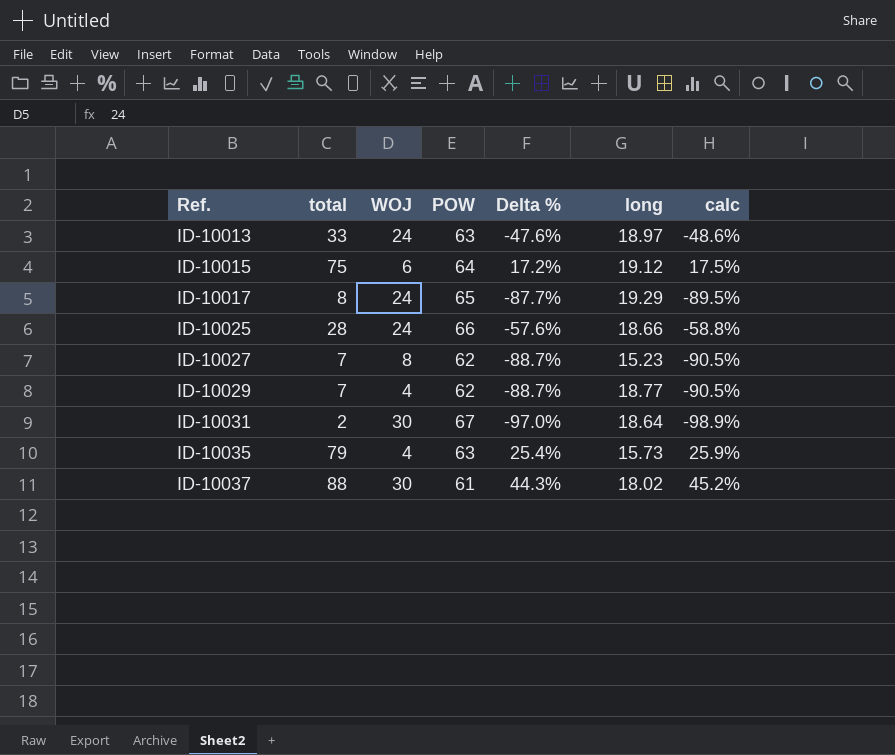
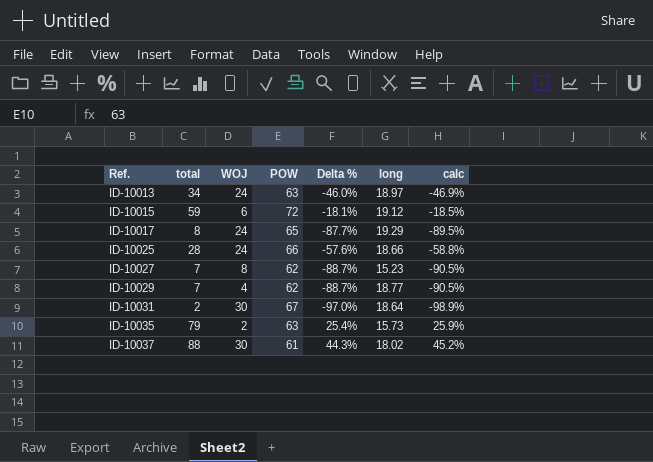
ID-10013 | total: 33 -> 34
ID-10013 | Delta %: -47.6% -> -46.0%
ID-10013 | calc: -48.6% -> -46.9%
ID-10015 | total: 75 -> 59
ID-10015 | POW: 64 -> 72
ID-10015 | Delta %: 17.2% -> -18.1%
ID-10015 | calc: 17.5% -> -18.5%
ID-10035 | WOJ: 4 -> 2

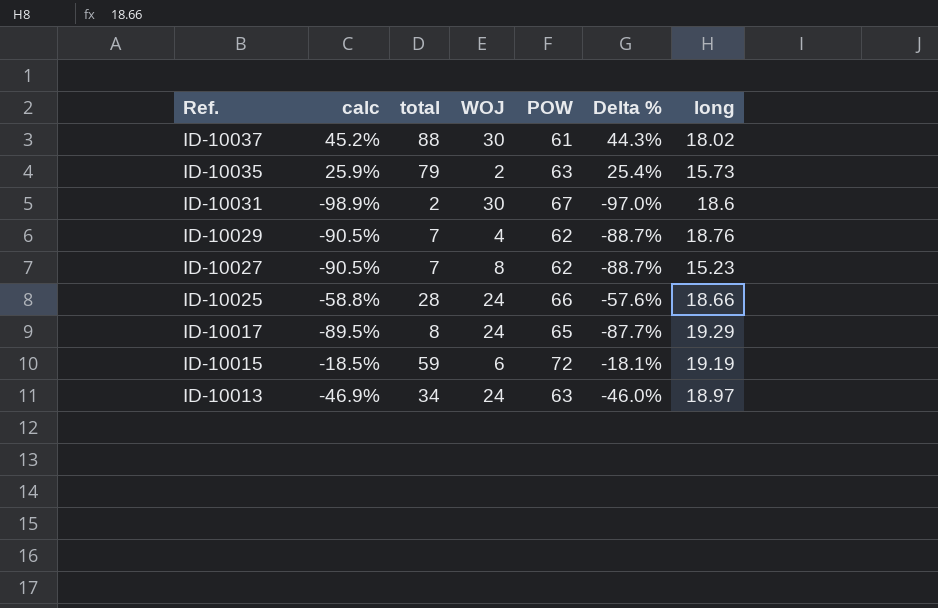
row order: Ref. ascending -> Ref. descending
column calc | position: 7 -> 2
ID-10031 | long: 18.64 -> 18.6
ID-10029 | long: 18.77 -> 18.76
ID-10015 | long: 19.12 -> 19.19

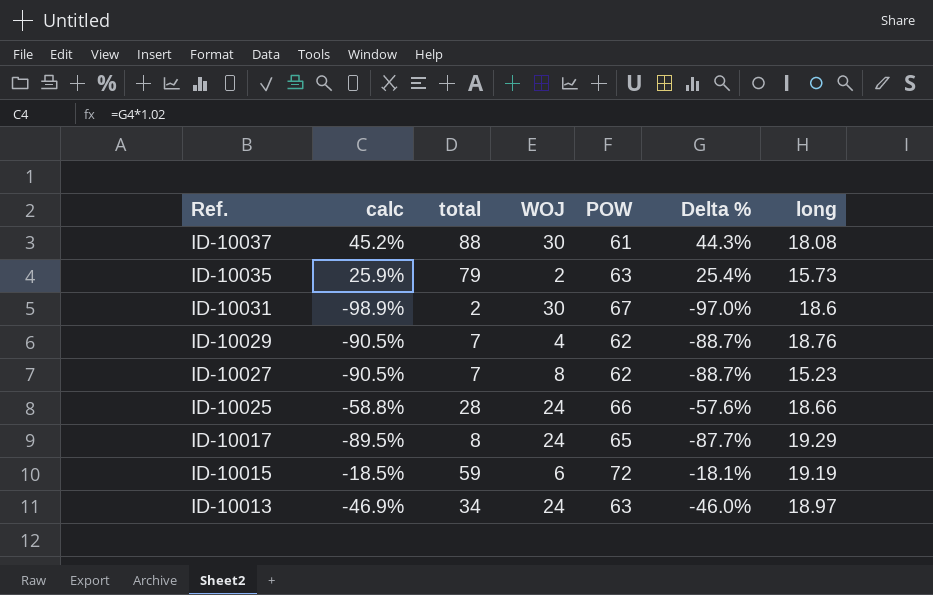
ID-10037 | long: 18.02 -> 18.08

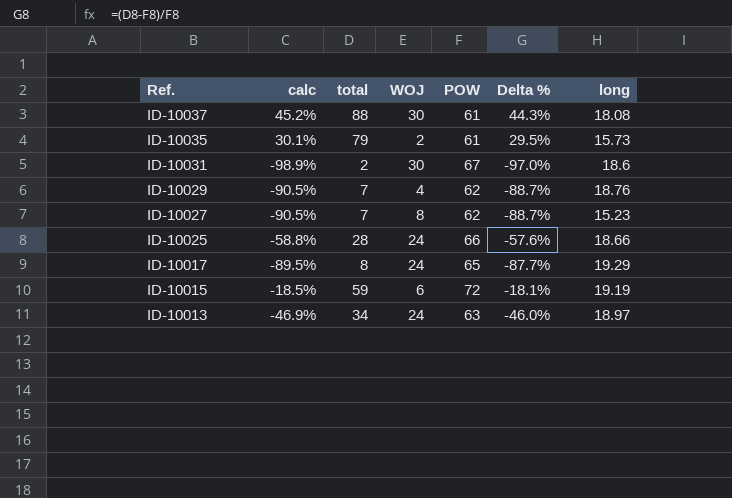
ID-10035 | calc: 25.9% -> 30.1%
ID-10035 | POW: 63 -> 61
ID-10035 | Delta %: 25.4% -> 29.5%

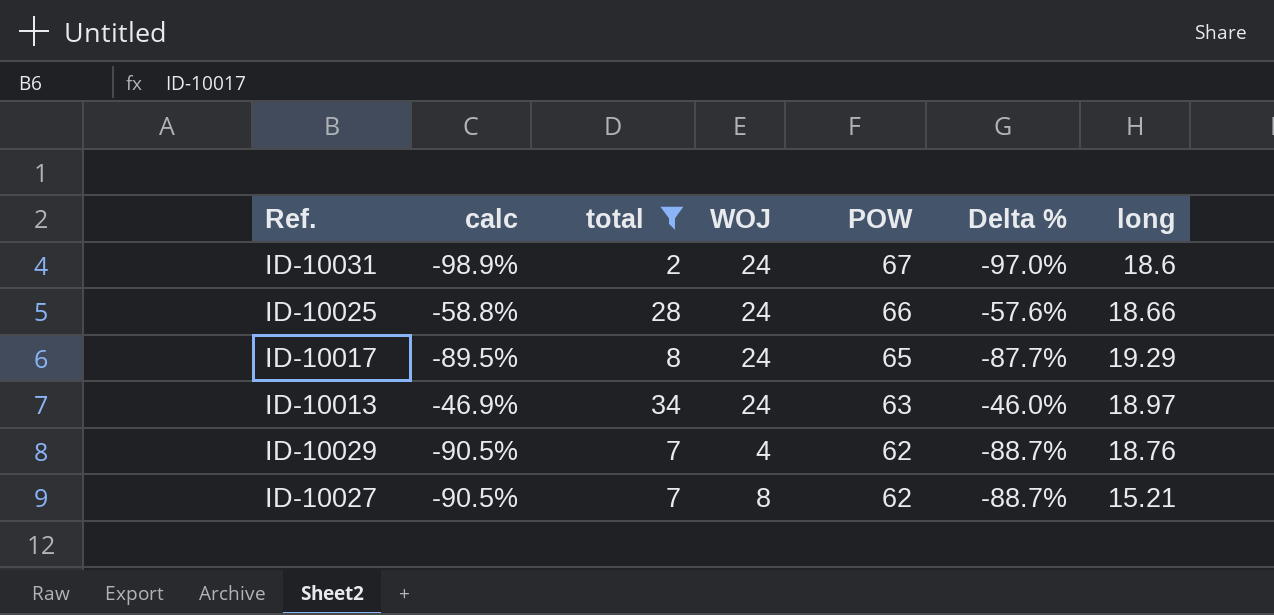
filter: none -> total <= 34
row order: Ref. descending -> POW descending
ID-10031 | WOJ: 30 -> 24
ID-10027 | long: 15.23 -> 15.21

